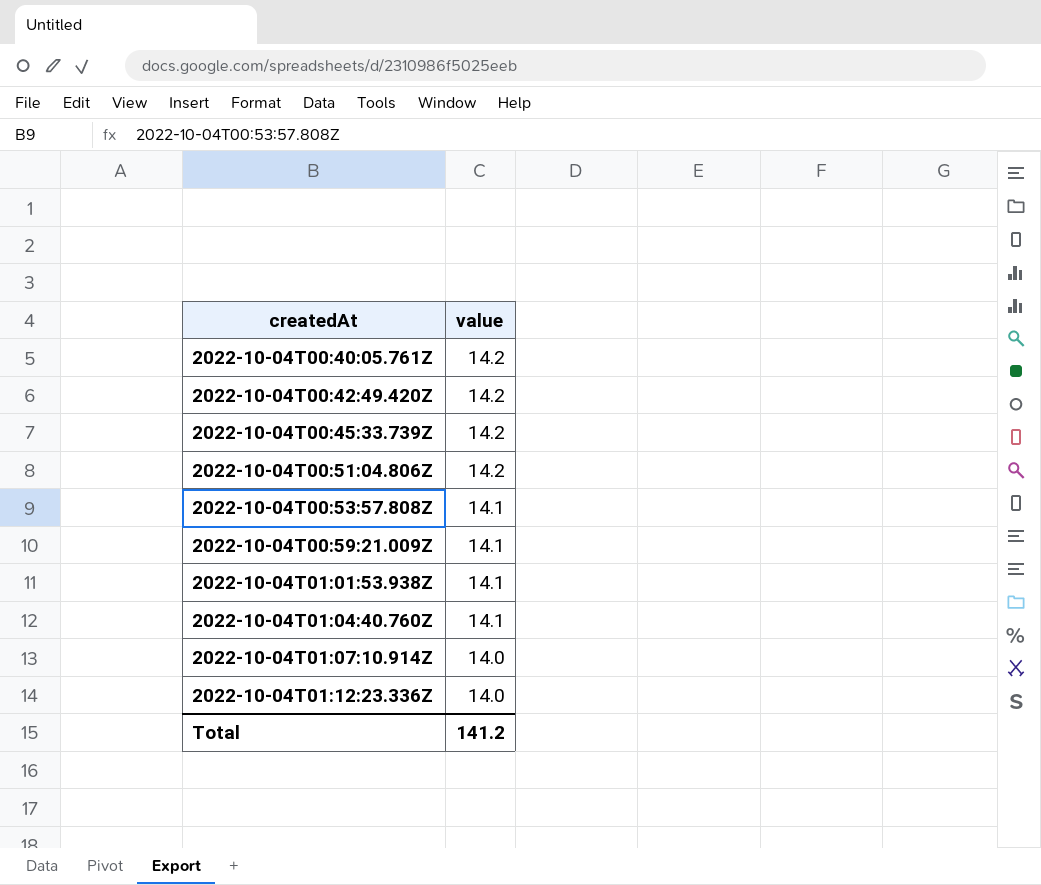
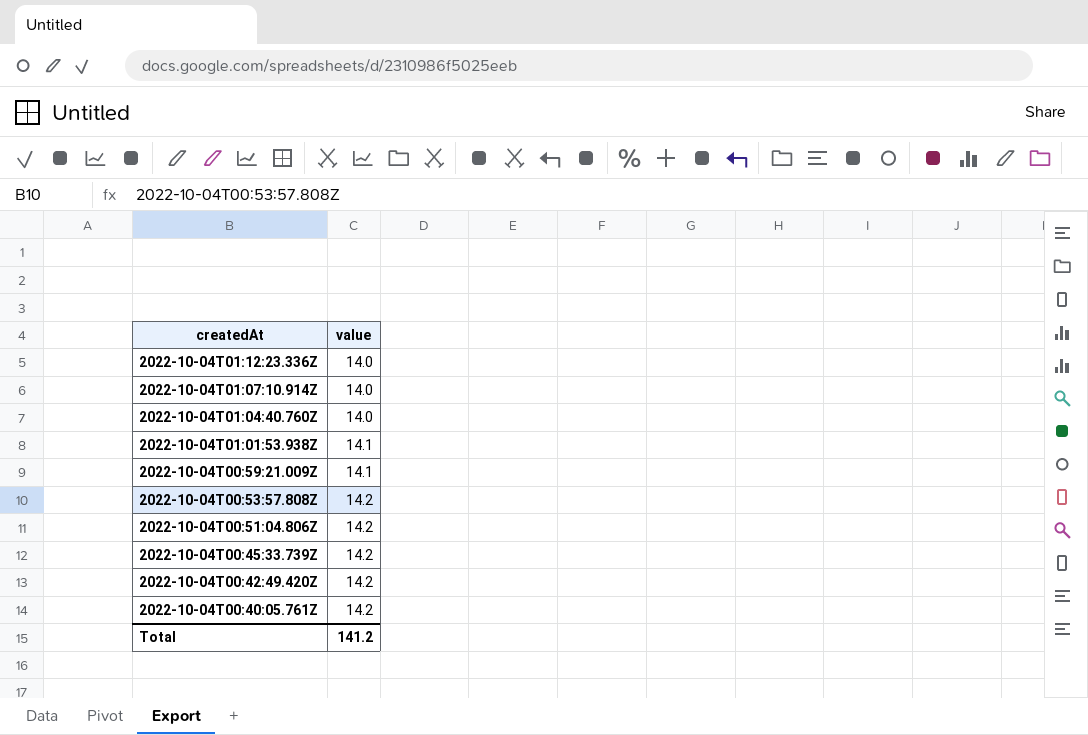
row order: createdAt ascending -> createdAt descending
2022-10-04T01:04:40.760Z | value: 14.1 -> 14.0
2022-10-04T00:53:57.808Z | value: 14.1 -> 14.2

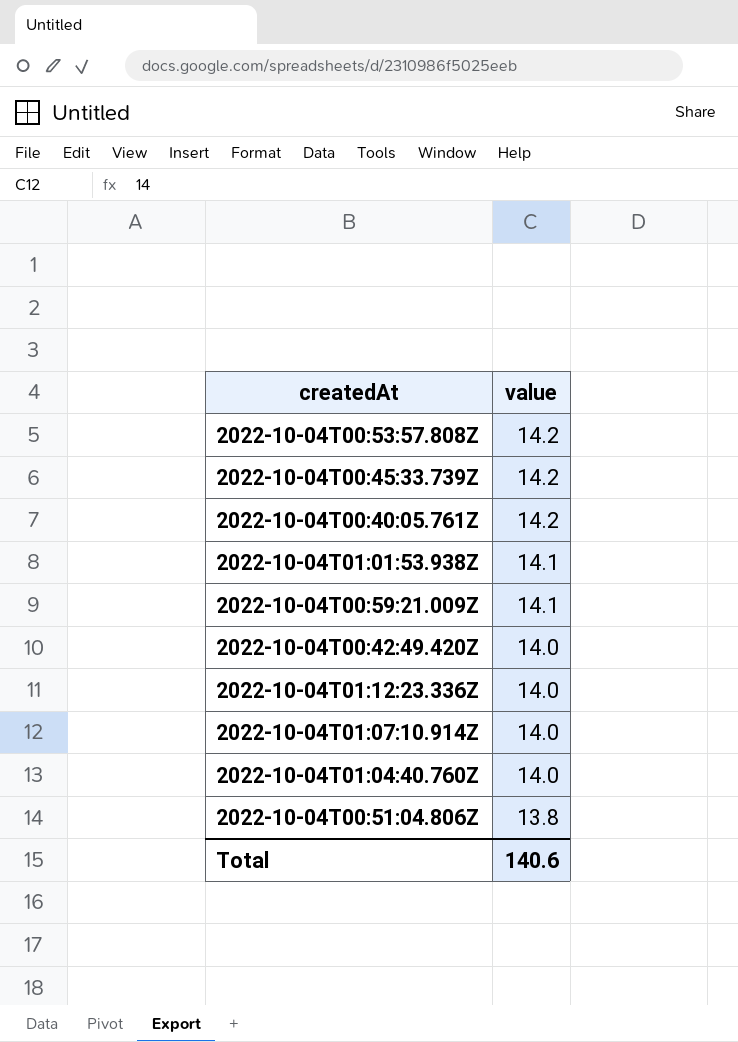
row order: createdAt descending -> value descending
2022-10-04T00:42:49.420Z | value: 14.2 -> 14.0
2022-10-04T00:51:04.806Z | value: 14.2 -> 13.8
Total | value: 141.2 -> 140.6

